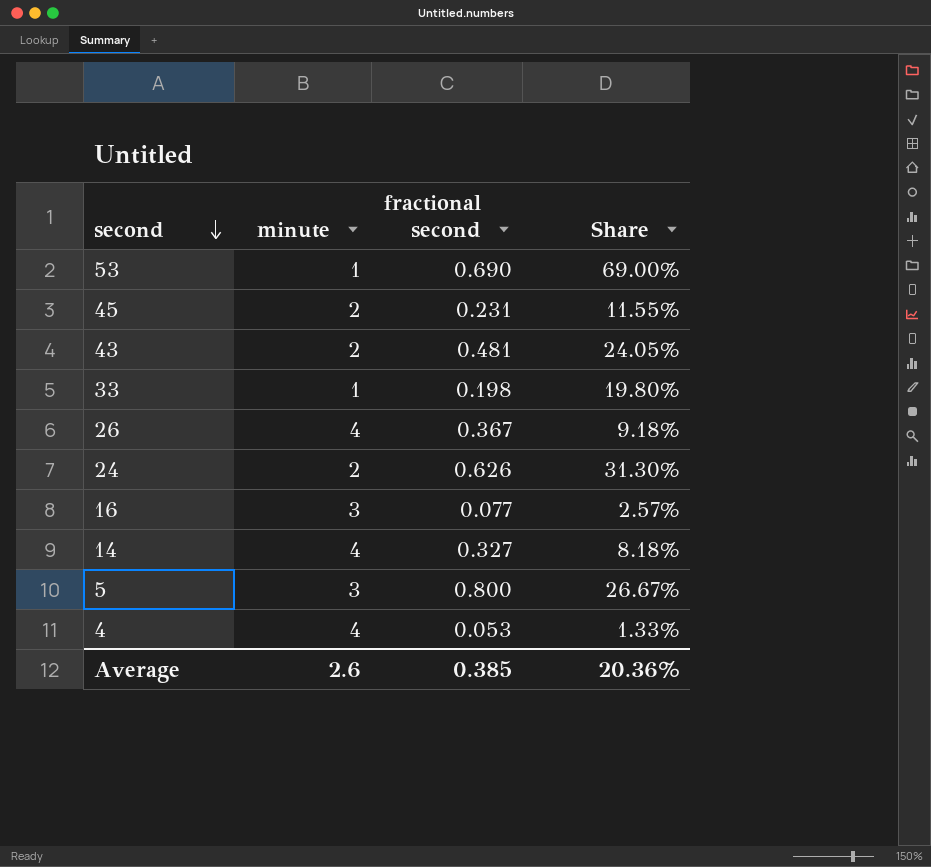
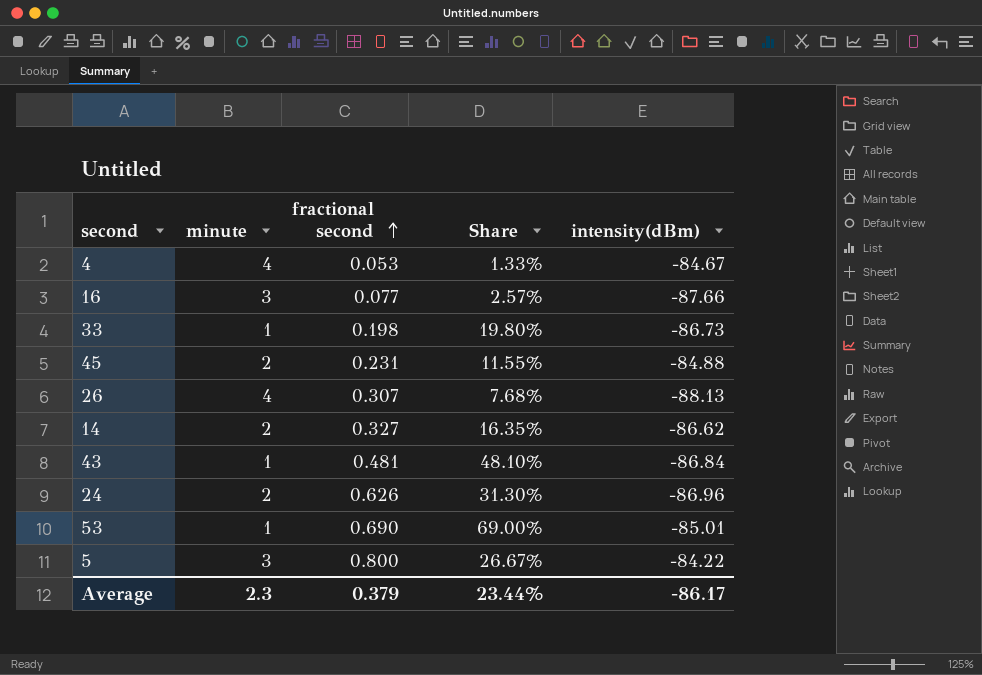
row order: second descending -> fractional second ascending
column intensity(dBm) | position: none -> 5
26 | fractional second: 0.367 -> 0.307
26 | Share: 9.18% -> 7.68%
14 | minute: 4 -> 2
14 | Share: 8.18% -> 16.35%
43 | minute: 2 -> 1
43 | Share: 24.05% -> 48.10%
Average | minute: 2.6 -> 2.3
Average | fractional second: 0.385 -> 0.379
Average | Share: 20.36% -> 23.44%

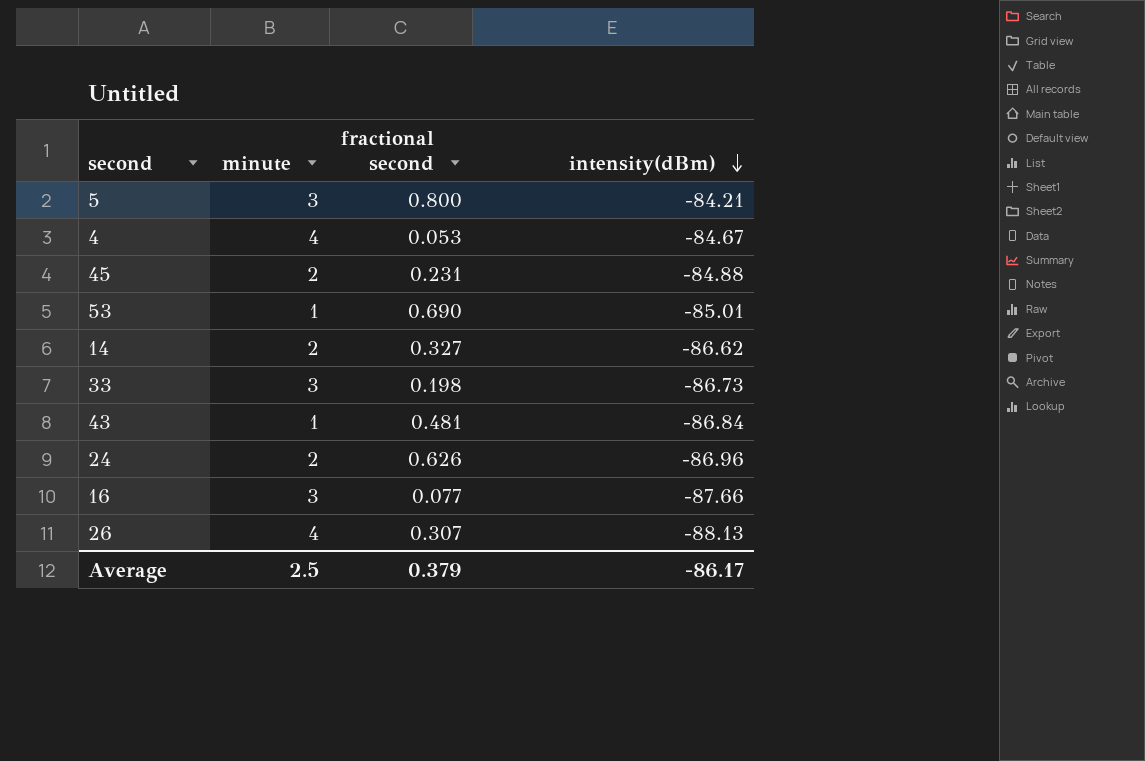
row order: fractional second ascending -> intensity(dBm) descending
column Share | formula: [fractional second] / [minute] -> none
5 | intensity(dBm): -84.22 -> -84.21
33 | minute: 1 -> 3
Average | minute: 2.3 -> 2.5

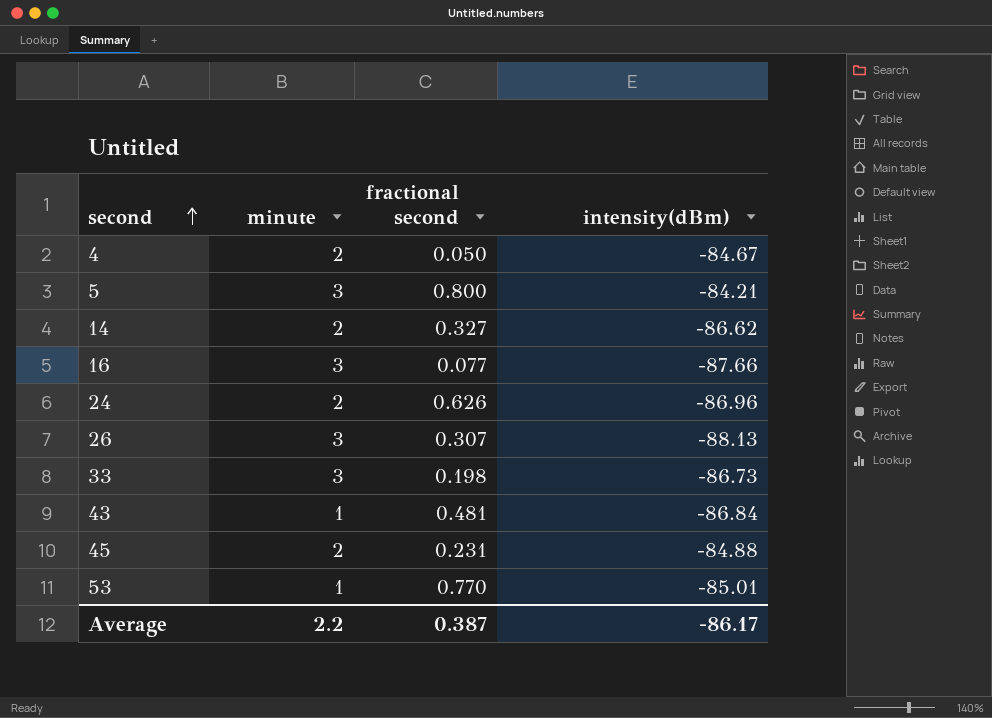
row order: intensity(dBm) descending -> second ascending
4 | minute: 4 -> 2
4 | fractional second: 0.053 -> 0.050
26 | minute: 4 -> 3
53 | fractional second: 0.690 -> 0.770
Average | minute: 2.5 -> 2.2
Average | fractional second: 0.379 -> 0.387

